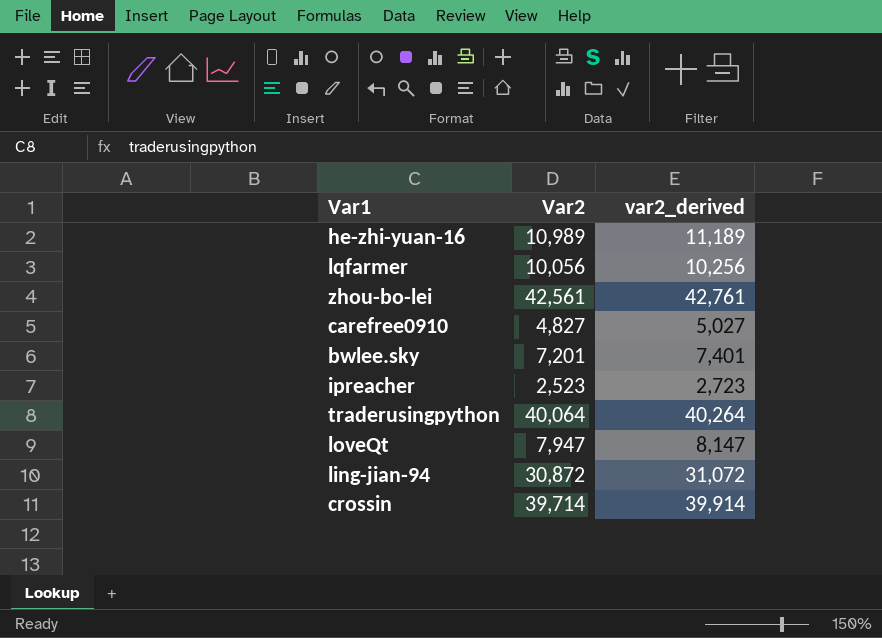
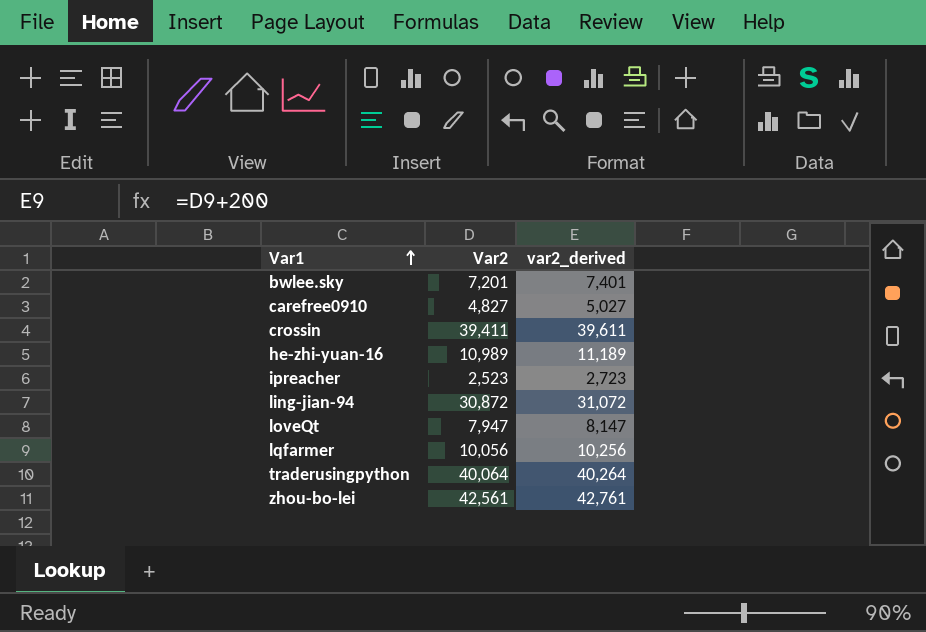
row order: none -> Var1 ascending
crossin | Var2: 39,714 -> 39,411
crossin | var2_derived: 39,914 -> 39,611

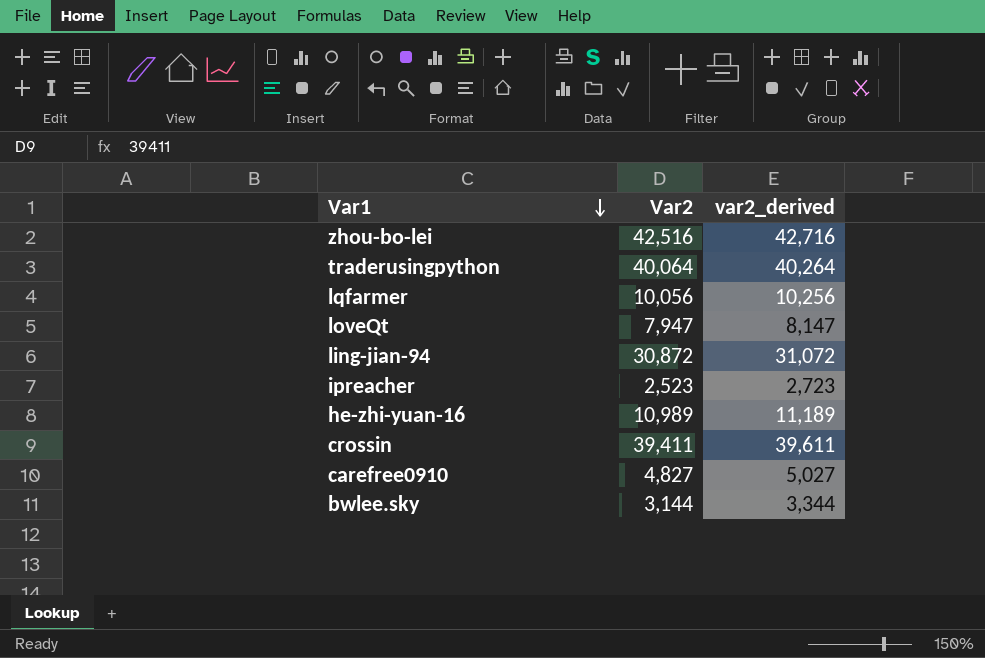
row order: Var1 ascending -> Var1 descending
zhou-bo-lei | Var2: 42,561 -> 42,516
zhou-bo-lei | var2_derived: 42,761 -> 42,716
bwlee.sky | Var2: 7,201 -> 3,144
bwlee.sky | var2_derived: 7,401 -> 3,344

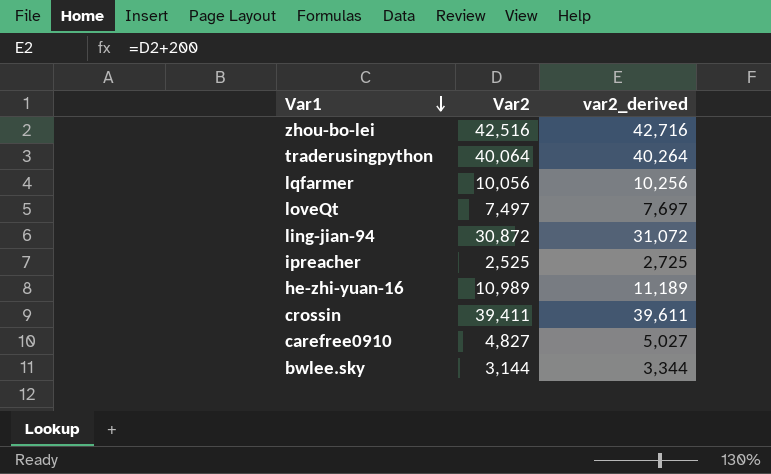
loveQt | Var2: 7,947 -> 7,497
loveQt | var2_derived: 8,147 -> 7,697
ipreacher | Var2: 2,523 -> 2,525
ipreacher | var2_derived: 2,723 -> 2,725

